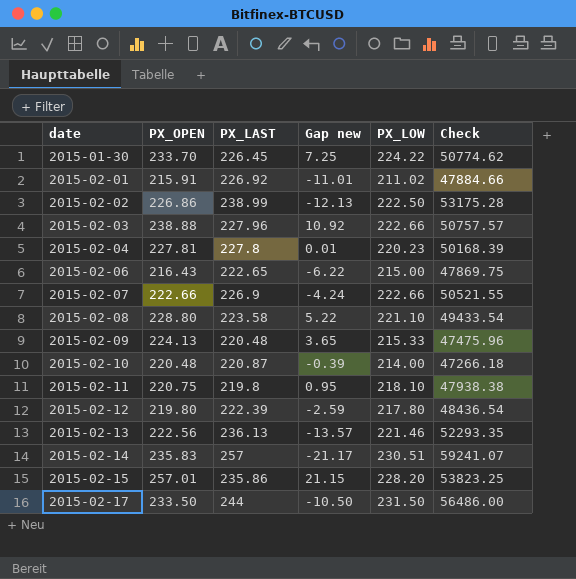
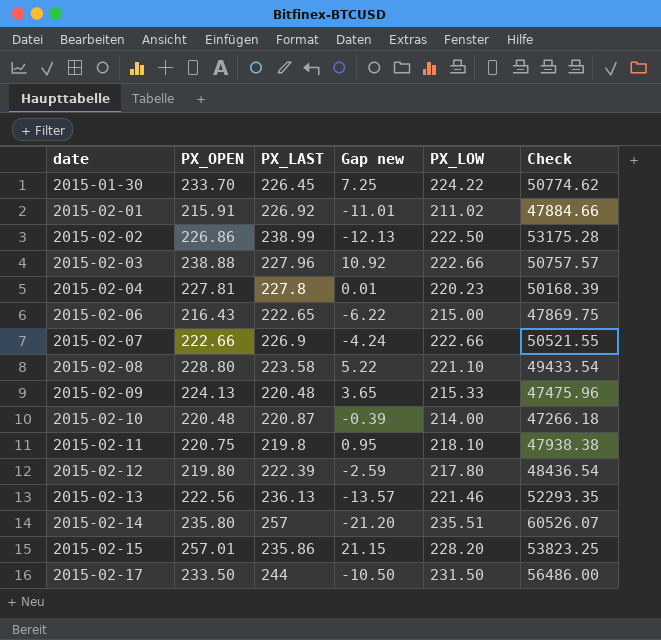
2015-02-14 | PX_OPEN: 235.83 -> 235.80
2015-02-14 | Gap new: -21.17 -> -21.20
2015-02-14 | PX_LOW: 230.51 -> 235.51
2015-02-14 | Check: 59241.07 -> 60526.07

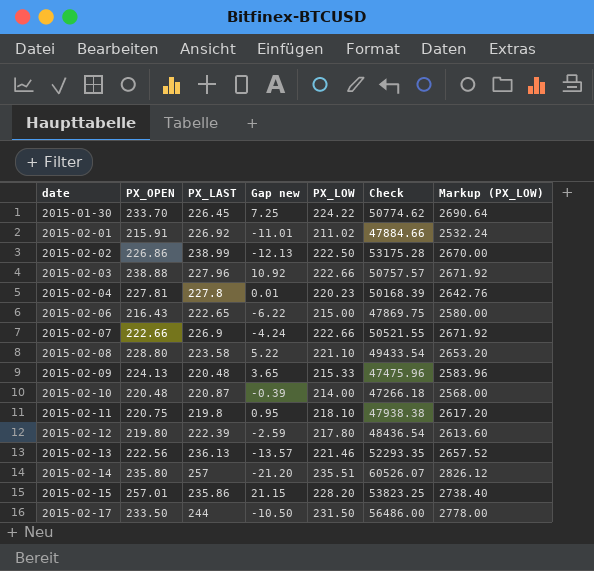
column Markup (PX_LOW) | formula: none -> [PX_LOW] * 12

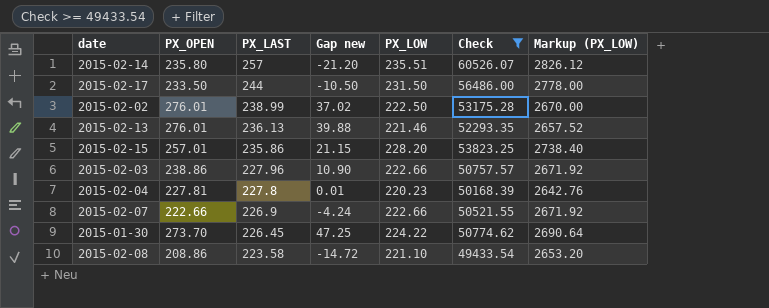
filter: none -> Check >= 49433.54
row order: date ascending -> PX_LAST descending
2015-02-02 | PX_OPEN: 226.86 -> 276.01
2015-02-02 | Gap new: -12.13 -> 37.02
2015-02-13 | PX_OPEN: 222.56 -> 276.01
2015-02-13 | Gap new: -13.57 -> 39.88
2015-02-03 | PX_OPEN: 238.88 -> 238.86
2015-02-03 | Gap new: 10.92 -> 10.90
2015-01-30 | PX_OPEN: 233.70 -> 273.70
2015-01-30 | Gap new: 7.25 -> 47.25
2015-02-08 | PX_OPEN: 228.80 -> 208.86
2015-02-08 | Gap new: 5.22 -> -14.72

